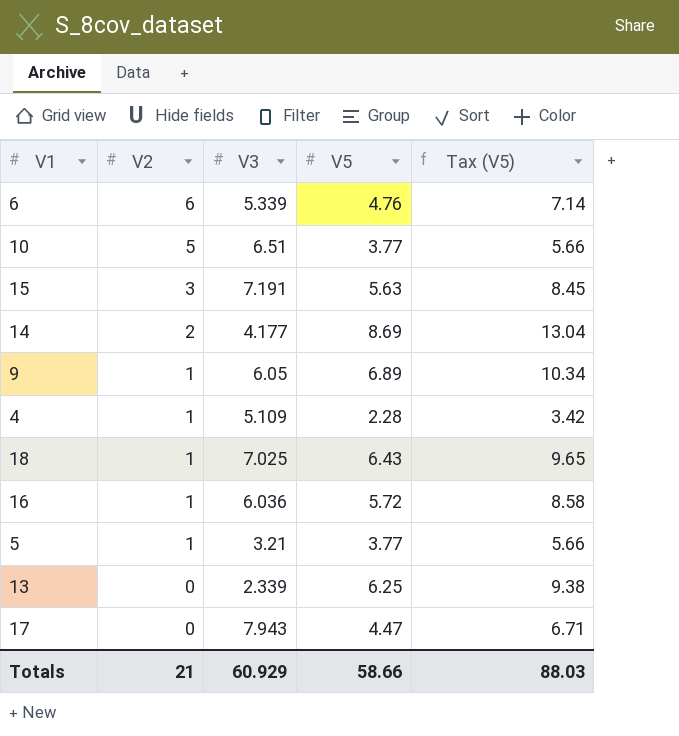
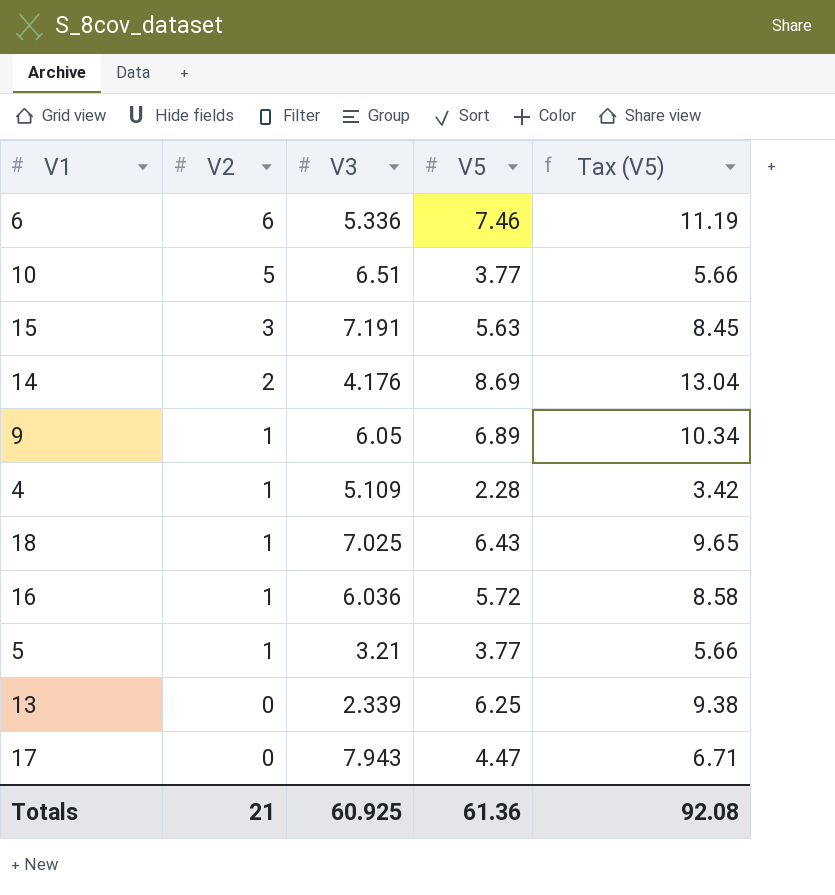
6 | V3: 5.339 -> 5.336
6 | V5: 4.76 -> 7.46
6 | Tax (V5): 7.14 -> 11.19
14 | V3: 4.177 -> 4.176
Totals | V3: 60.929 -> 60.925
Totals | V5: 58.66 -> 61.36
Totals | Tax (V5): 88.03 -> 92.08

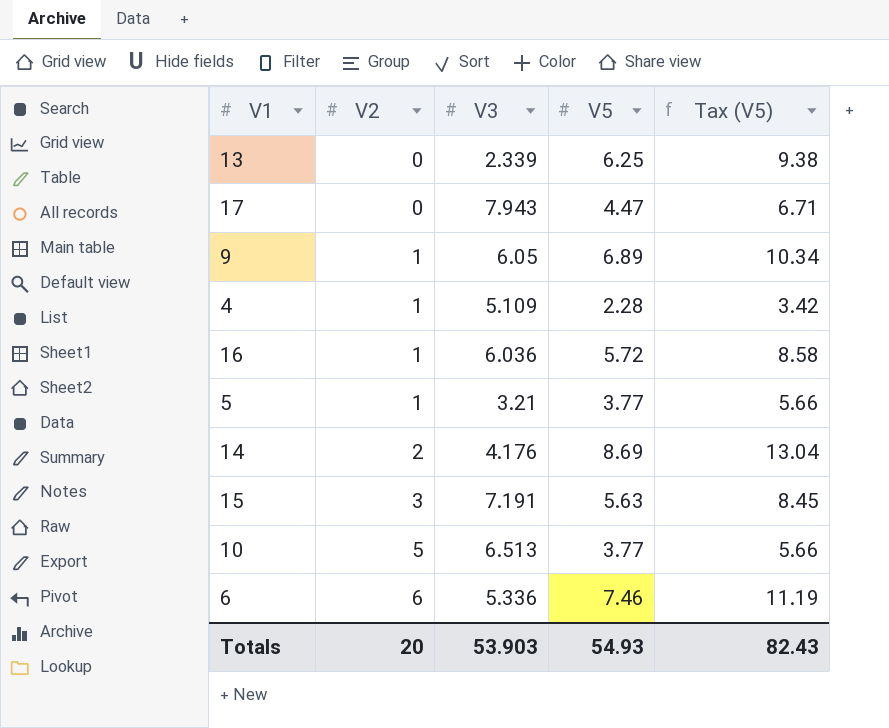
row order: V2 descending -> V2 ascending
row 18: 1 | 7.025 | 6.43 | 9.65 -> none
10 | V3: 6.51 -> 6.513
Totals | V2: 21 -> 20
Totals | V3: 60.925 -> 53.903
Totals | V5: 61.36 -> 54.93
Totals | Tax (V5): 92.08 -> 82.43

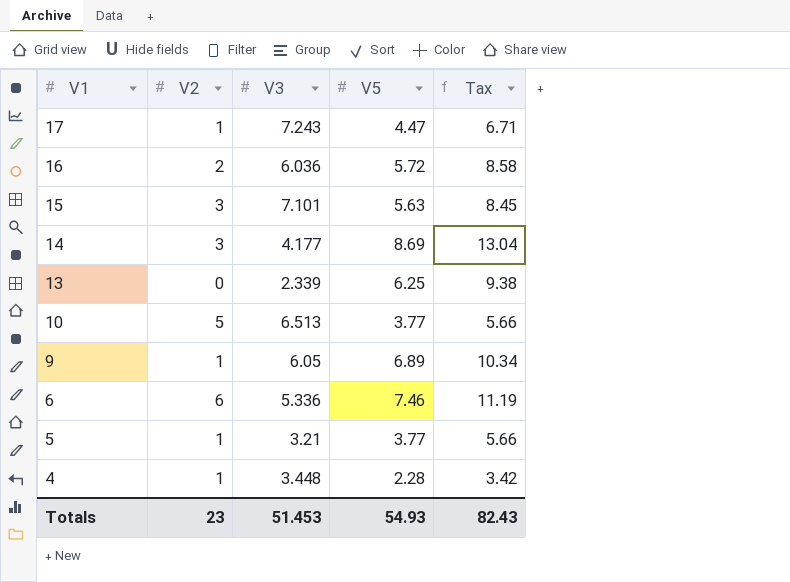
row order: V2 ascending -> V1 descending
column name: Tax (V5) -> Tax
17 | V2: 0 -> 1
17 | V3: 7.943 -> 7.243
16 | V2: 1 -> 2
15 | V3: 7.191 -> 7.101
14 | V2: 2 -> 3
14 | V3: 4.176 -> 4.177
4 | V3: 5.109 -> 3.448
Totals | V2: 20 -> 23
Totals | V3: 53.903 -> 51.453

